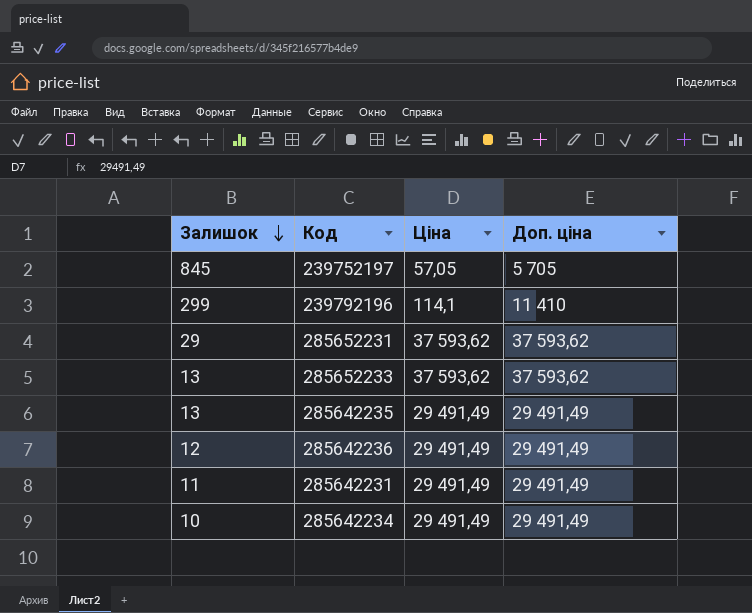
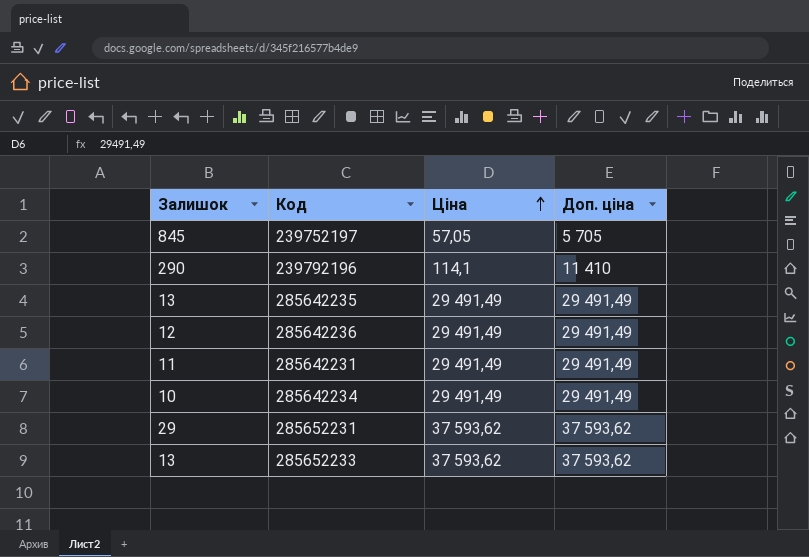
row order: Залишок descending -> Ціна ascending
239792196 | Залишок: 299 -> 290

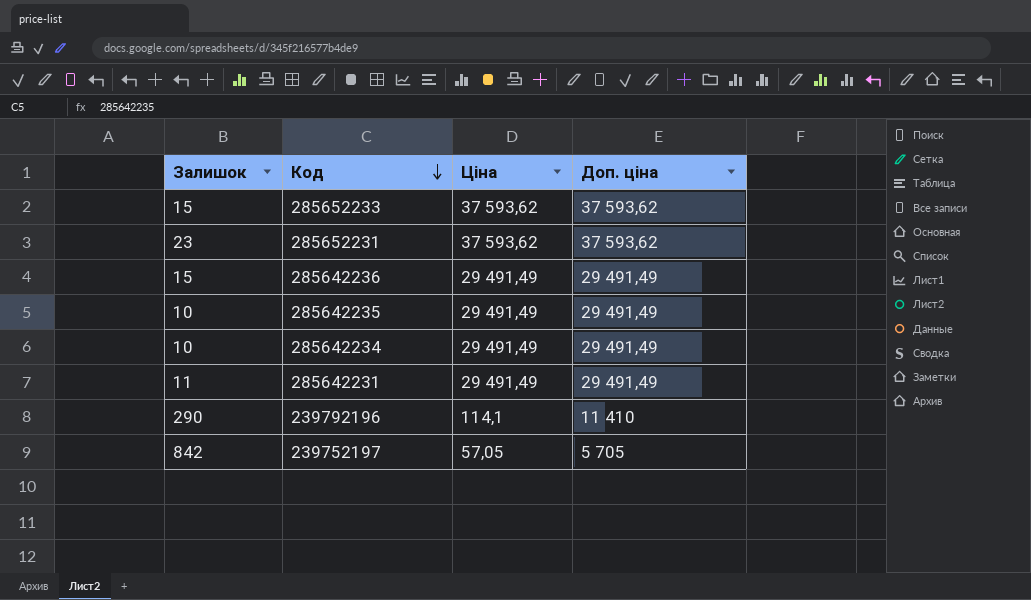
row order: Ціна ascending -> Код descending
285652233 | Залишок: 13 -> 15
285652231 | Залишок: 29 -> 23
285642236 | Залишок: 12 -> 15
285642235 | Залишок: 13 -> 10
239752197 | Залишок: 845 -> 842

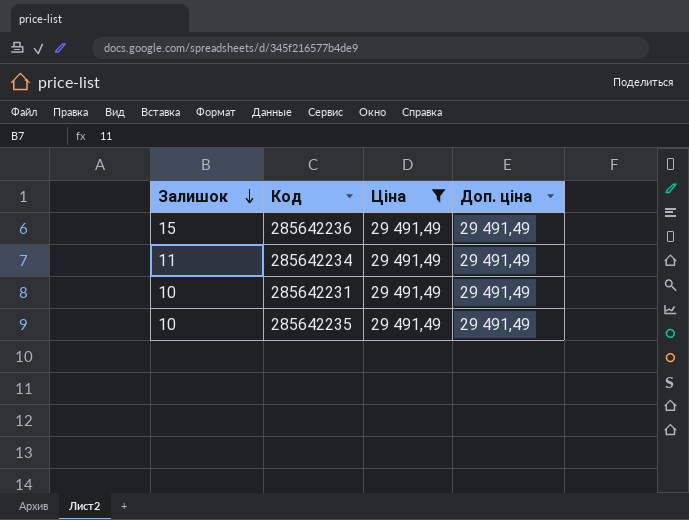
filter: none -> Ціна = 29 491,49
row order: Код descending -> Залишок descending
285642234 | Залишок: 10 -> 11
285642231 | Залишок: 11 -> 10

